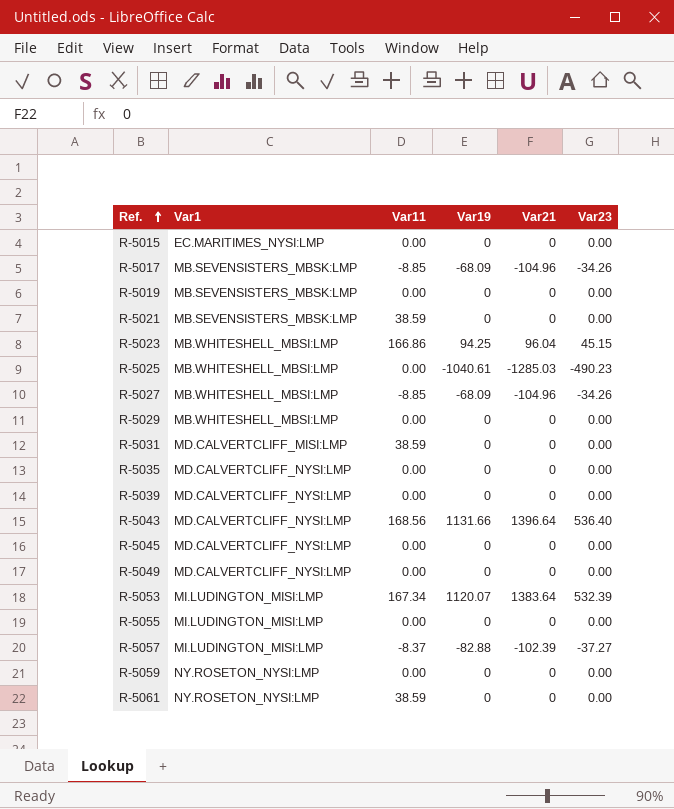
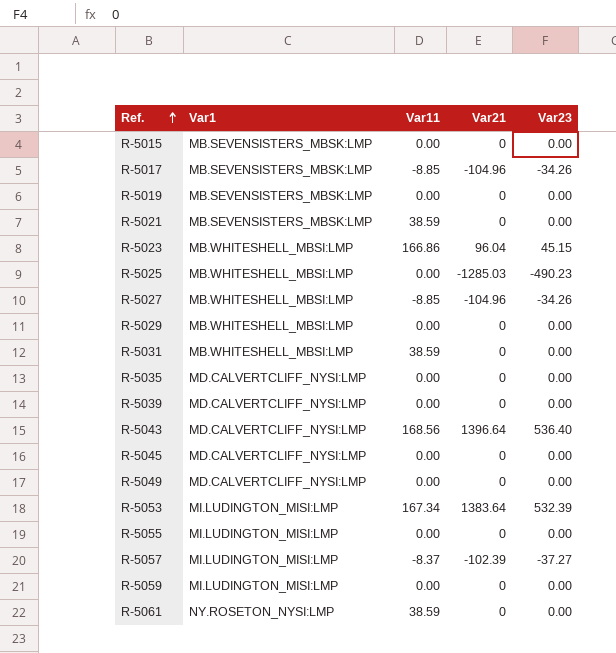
column Var19 | position: 4 -> none
R-5015 | Var1: EC.MARITIMES_NYSI:LMP -> MB.SEVENSISTERS_MBSK:LMP
R-5031 | Var1: MD.CALVERTCLIFF_MISI:LMP -> MB.WHITESHELL_MBSI:LMP
R-5059 | Var1: NY.ROSETON_NYSI:LMP -> MI.LUDINGTON_MISI:LMP

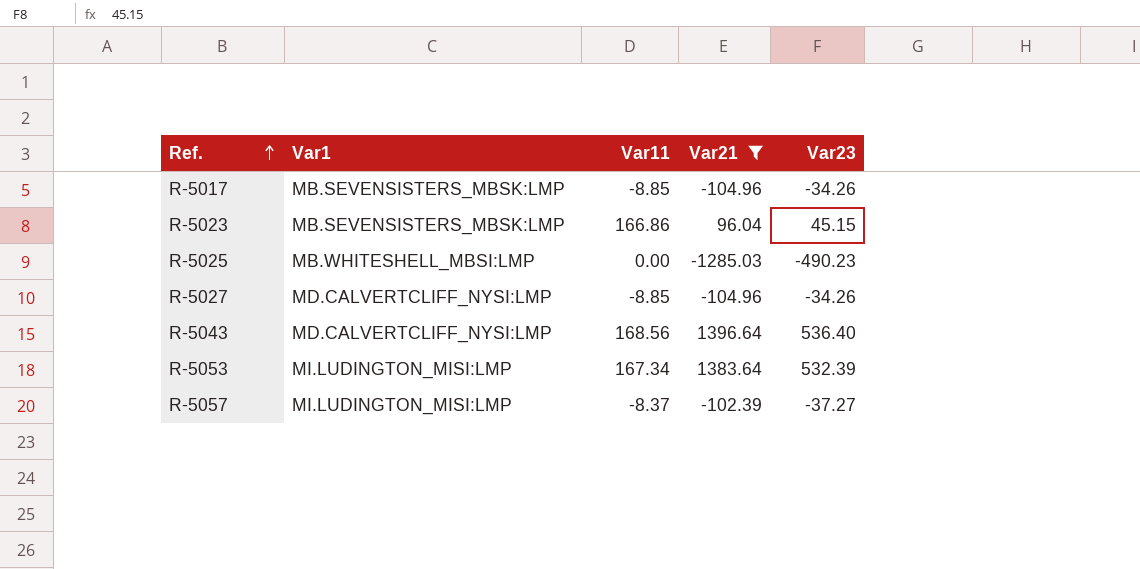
filter: none -> Var21 != 0
R-5023 | Var1: MB.WHITESHELL_MBSI:LMP -> MB.SEVENSISTERS_MBSK:LMP
R-5027 | Var1: MB.WHITESHELL_MBSI:LMP -> MD.CALVERTCLIFF_NYSI:LMP

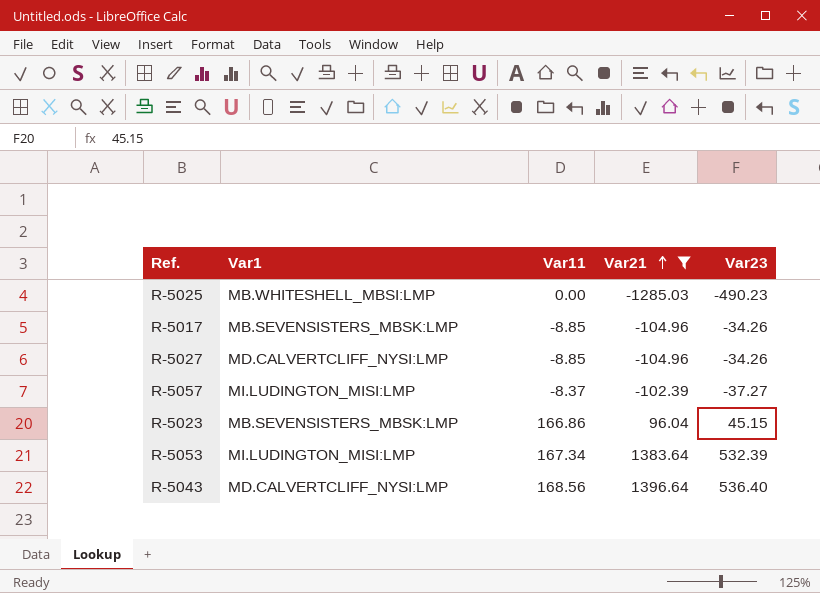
row order: Ref. ascending -> Var21 ascending

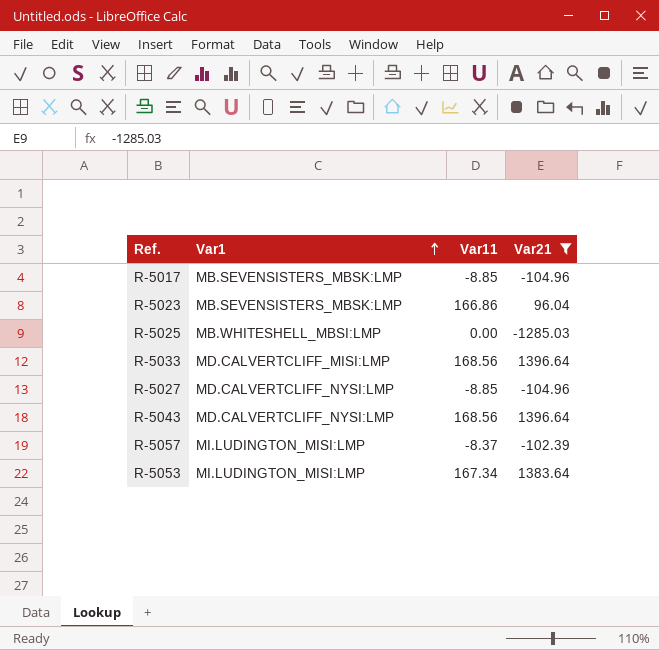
row order: Var21 ascending -> Var1 ascending
column Var23 | position: 5 -> none
row R-5033: none -> MD.CALVERTCLIFF_MISI:LMP | 168.56 | 1396.64

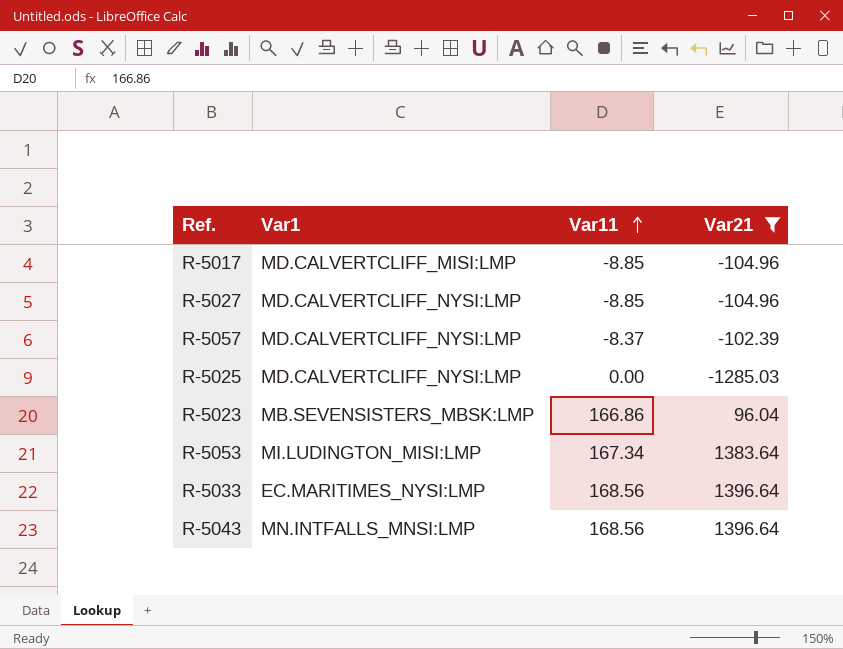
row order: Var1 ascending -> Var11 ascending
R-5017 | Var1: MB.SEVENSISTERS_MBSK:LMP -> MD.CALVERTCLIFF_MISI:LMP
R-5057 | Var1: MI.LUDINGTON_MISI:LMP -> MD.CALVERTCLIFF_NYSI:LMP
R-5025 | Var1: MB.WHITESHELL_MBSI:LMP -> MD.CALVERTCLIFF_NYSI:LMP
R-5033 | Var1: MD.CALVERTCLIFF_MISI:LMP -> EC.MARITIMES_NYSI:LMP
R-5043 | Var1: MD.CALVERTCLIFF_NYSI:LMP -> MN.INTFALLS_MNSI:LMP

